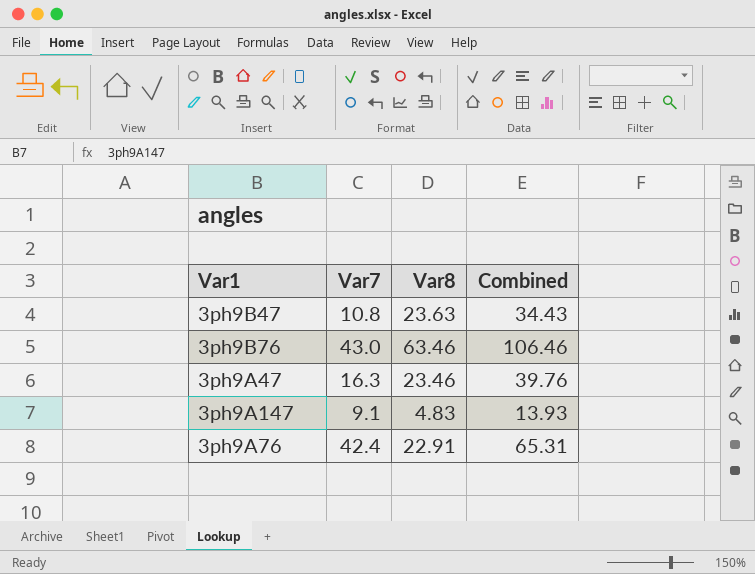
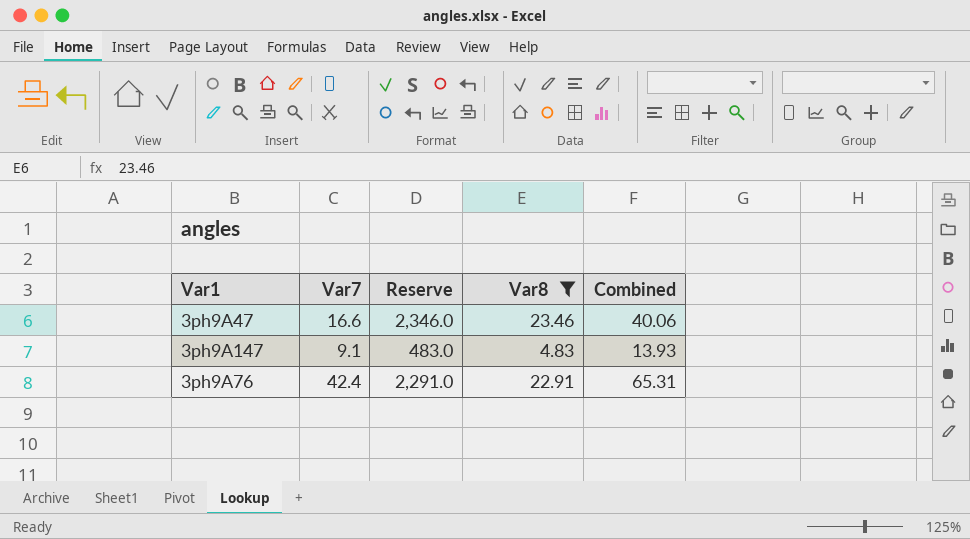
filter: none -> Var8 <= 23.46
column Reserve | formula: none -> [Var8] * 100
3ph9A47 | Var7: 16.3 -> 16.6
3ph9A47 | Combined: 39.76 -> 40.06

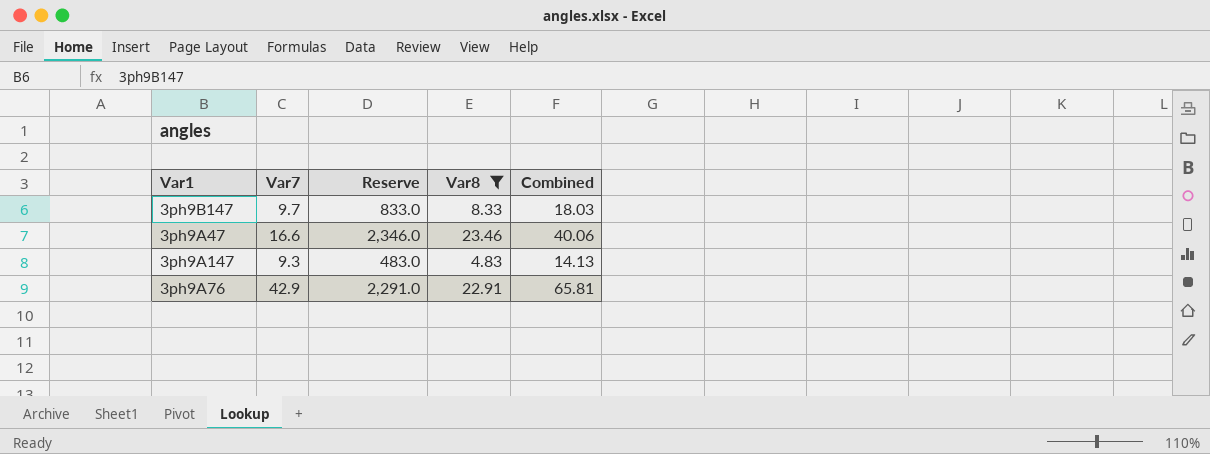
row 3ph9B147: none -> 9.7 | 833.0 | 8.33 | 18.03
3ph9A147 | Var7: 9.1 -> 9.3
3ph9A147 | Combined: 13.93 -> 14.13
3ph9A76 | Var7: 42.4 -> 42.9
3ph9A76 | Combined: 65.31 -> 65.81

